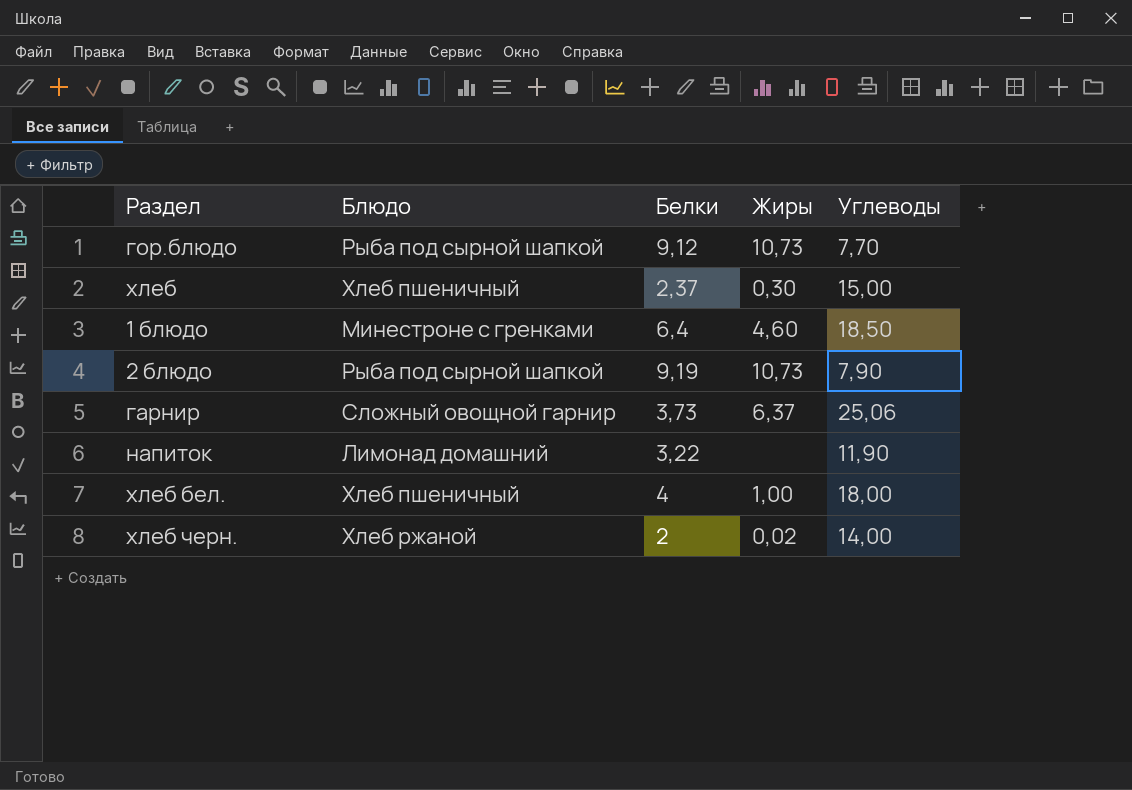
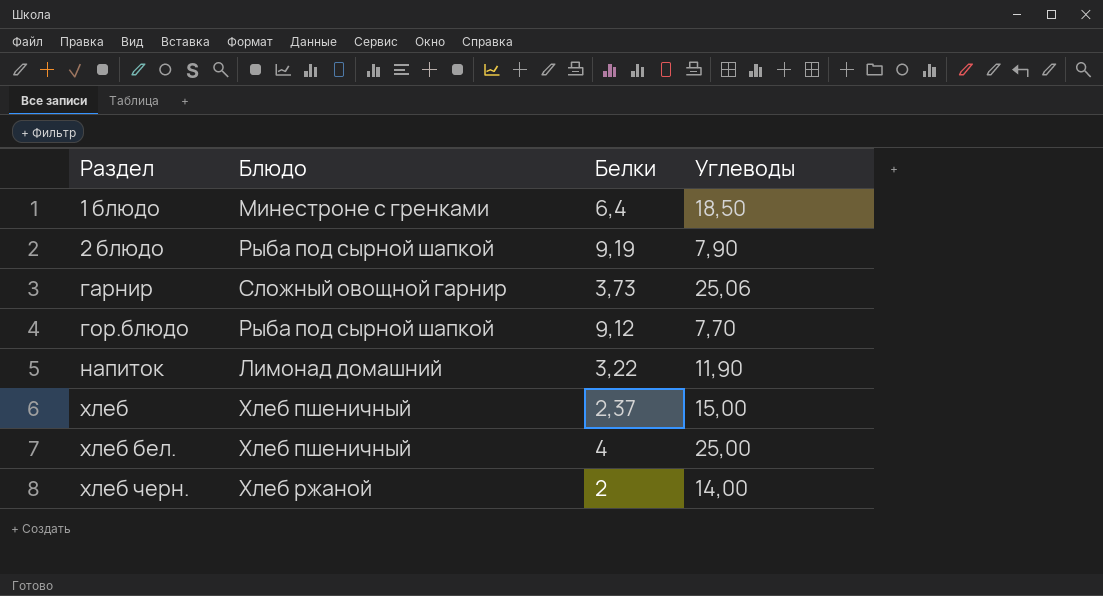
row order: none -> Раздел ascending
column Жиры | position: 4 -> none
хлеб бел. | Углеводы: 18,00 -> 25,00

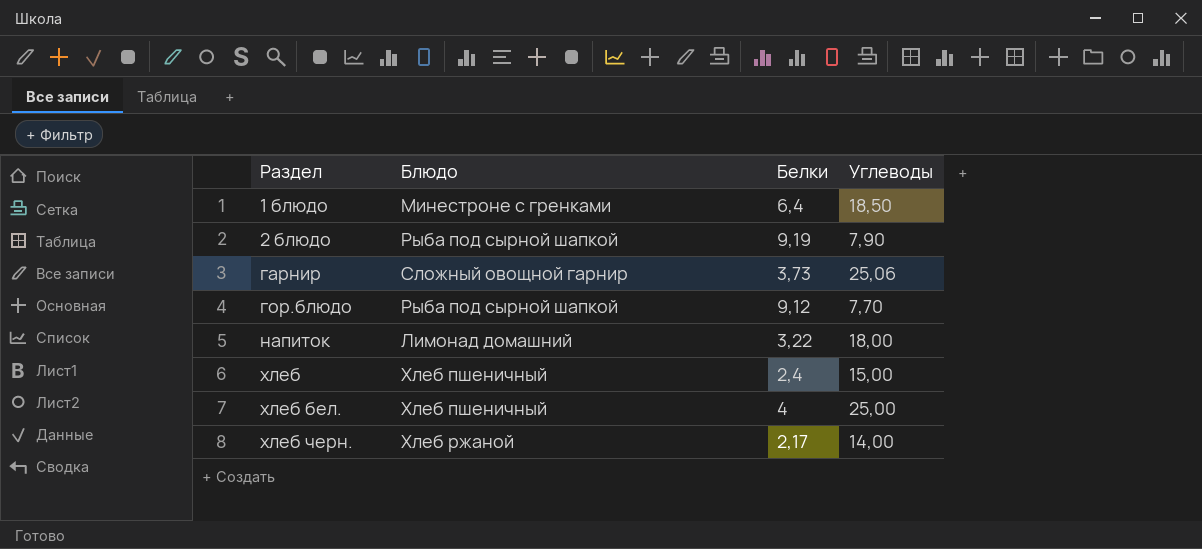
напиток | Углеводы: 11,90 -> 18,00
хлеб | Белки: 2,37 -> 2,4
хлеб черн. | Белки: 2 -> 2,17

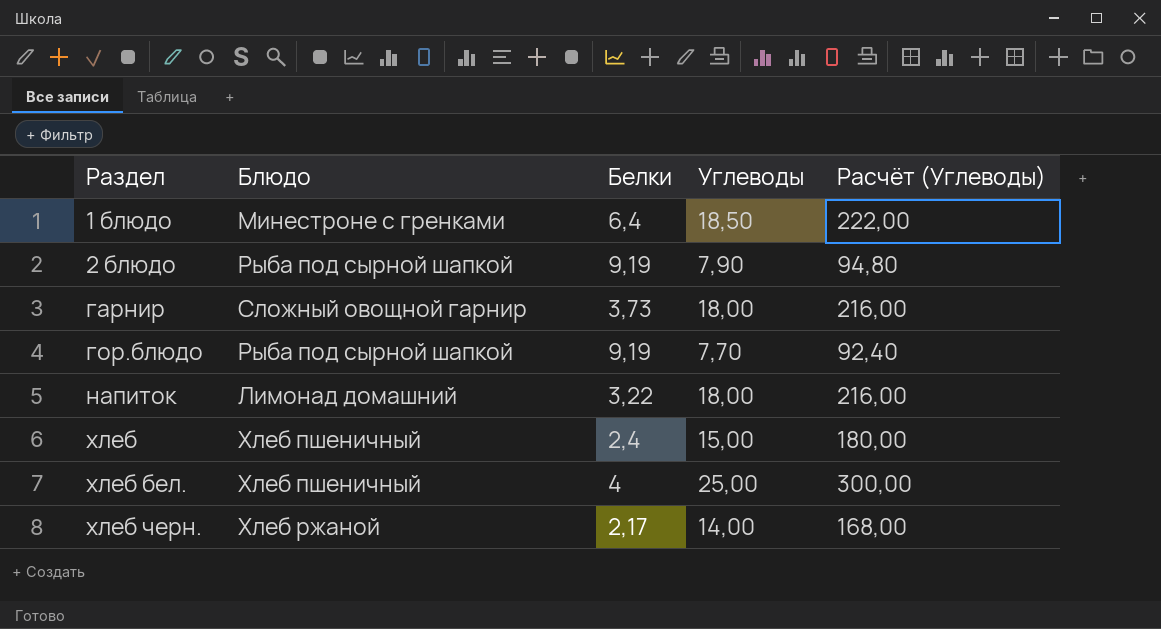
column Расчёт (Углеводы) | formula: none -> [Углеводы] * 12
гарнир | Углеводы: 25,06 -> 18,00
гор.блюдо | Белки: 9,12 -> 9,19

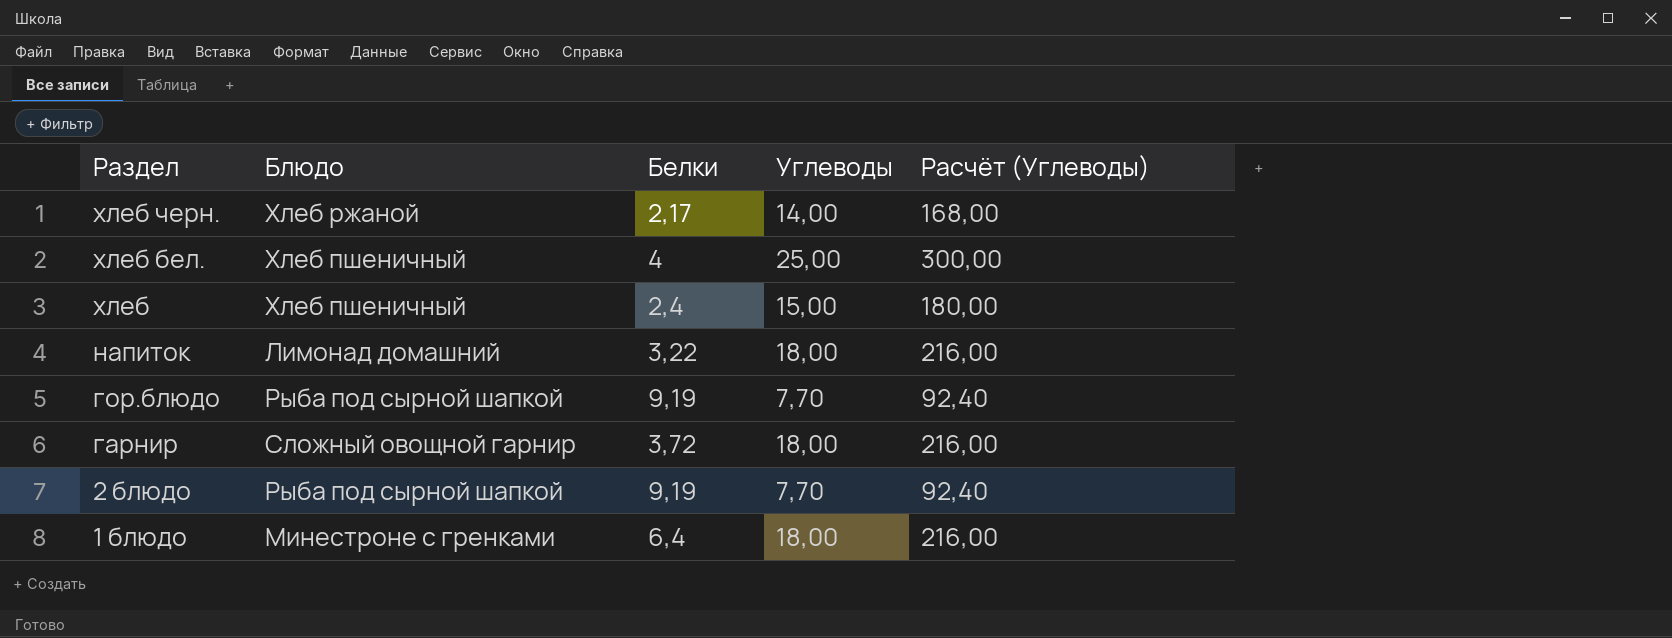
row order: Раздел ascending -> Раздел descending
гарнир | Белки: 3,73 -> 3,72
2 блюдо | Углеводы: 7,90 -> 7,70
2 блюдо | Расчёт (Углеводы): 94,80 -> 92,40
1 блюдо | Углеводы: 18,50 -> 18,00
1 блюдо | Расчёт (Углеводы): 222,00 -> 216,00

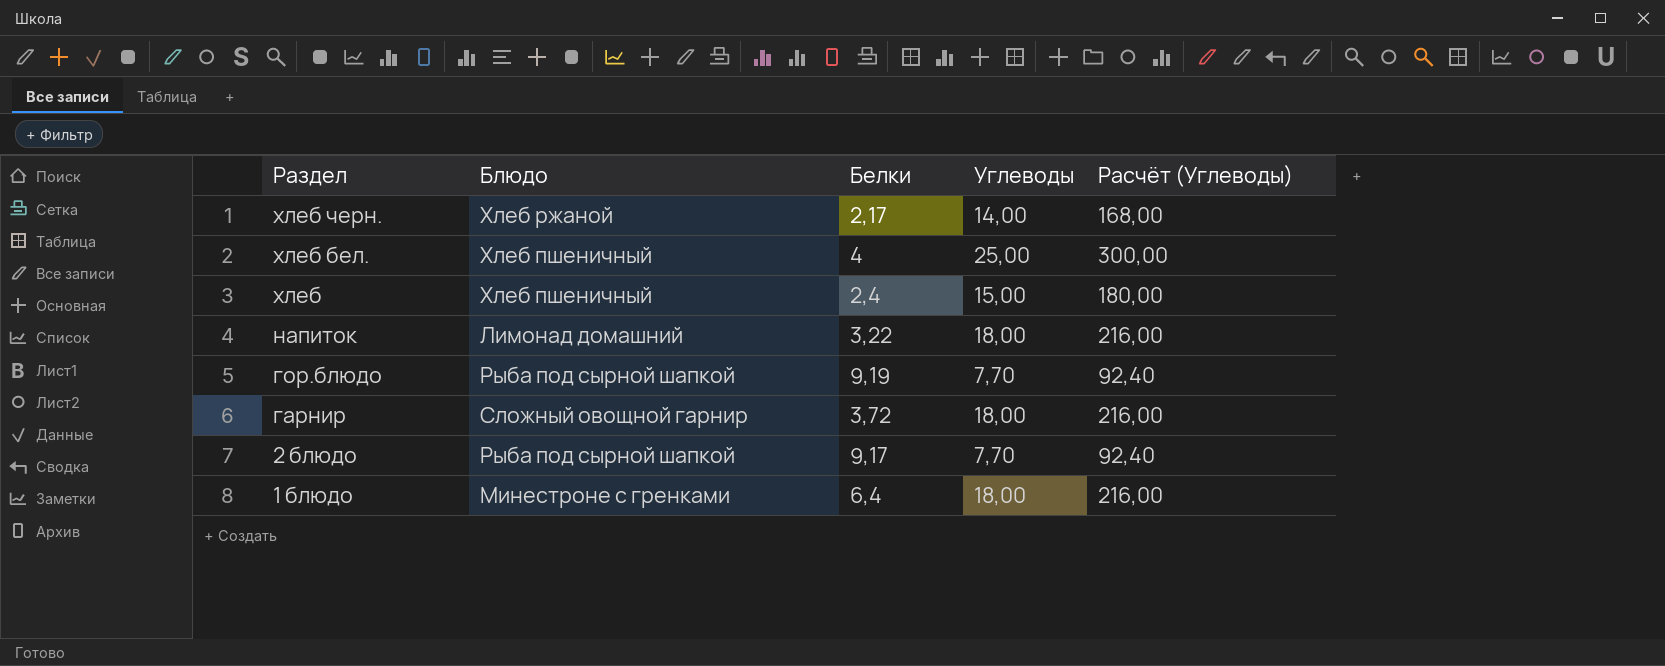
2 блюдо | Белки: 9,19 -> 9,17

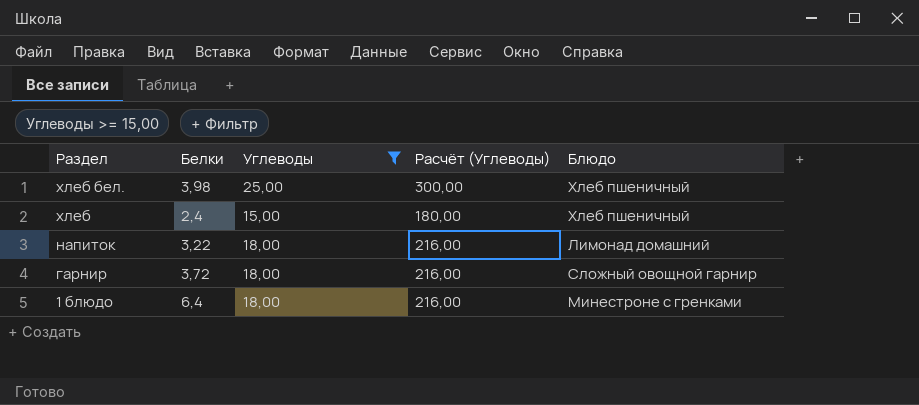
filter: none -> Углеводы >= 15,00
column Блюдо | position: 2 -> 5
хлеб бел. | Белки: 4 -> 3,98

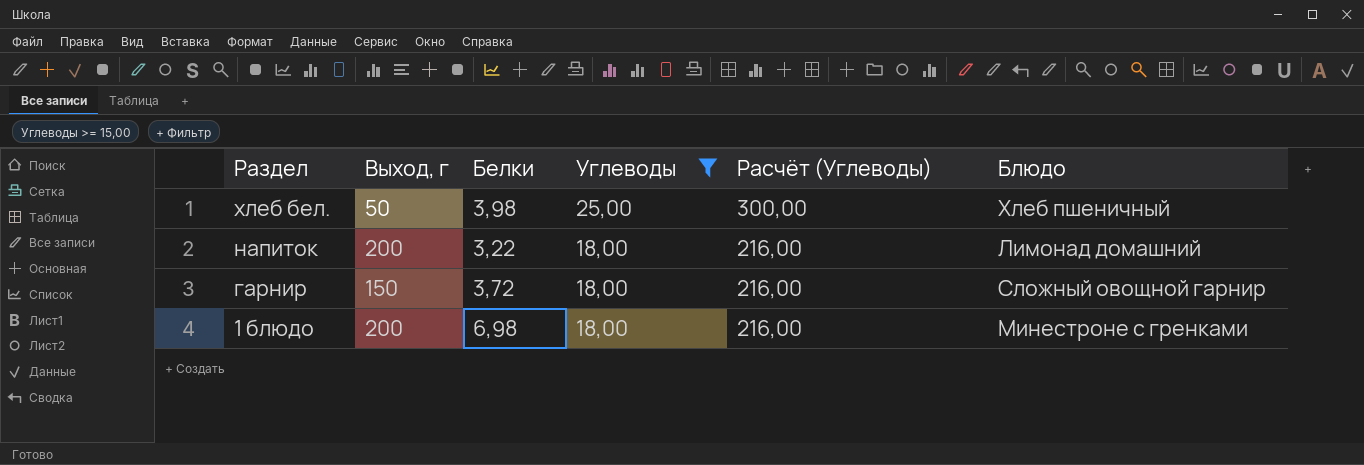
column Выход, г | position: none -> 2
row хлеб: 2,4 | 15,00 | 180,00 | Хлеб пшеничный -> none
1 блюдо | Белки: 6,4 -> 6,98

